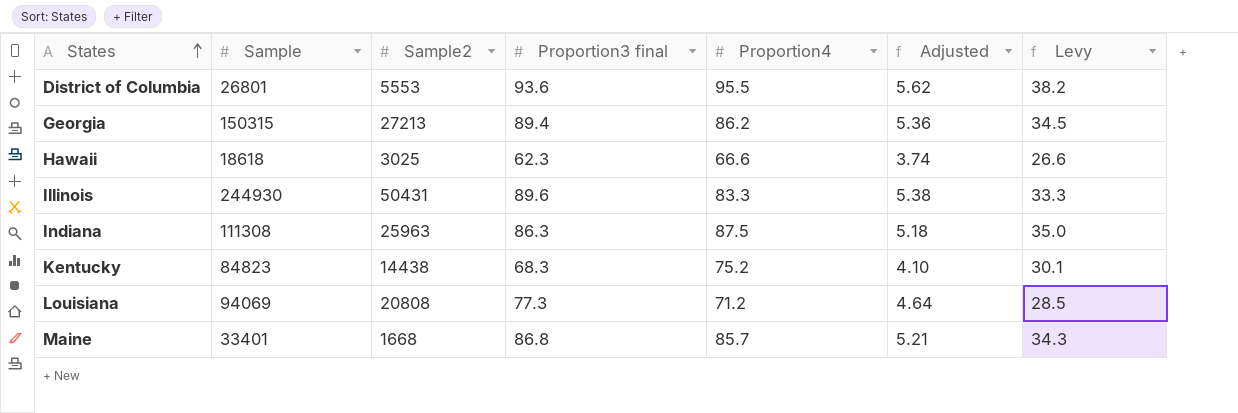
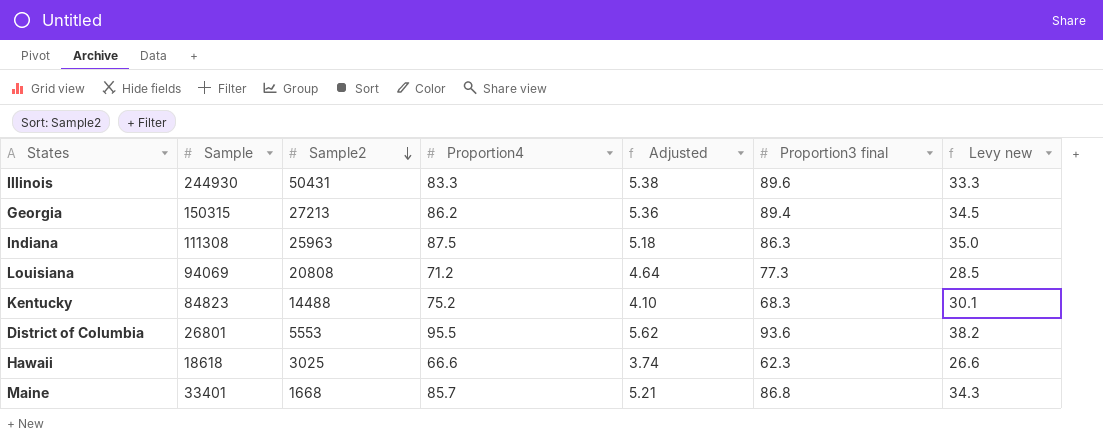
row order: States ascending -> Sample2 descending
column Proportion3 final | position: 4 -> 6
column name: Levy -> Levy new
Kentucky | Sample2: 14438 -> 14488

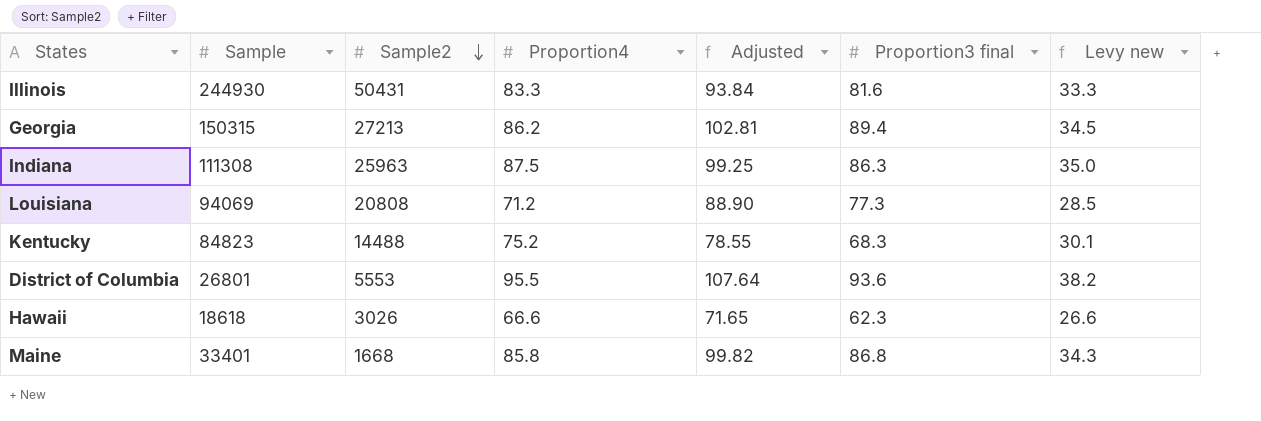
column Adjusted | formula: [Proportion3 final] * 0.06 -> [Proportion3 final] * 1.15
Illinois | Proportion3 final: 89.6 -> 81.6
Hawaii | Sample2: 3025 -> 3026
Maine | Proportion4: 85.7 -> 85.8

